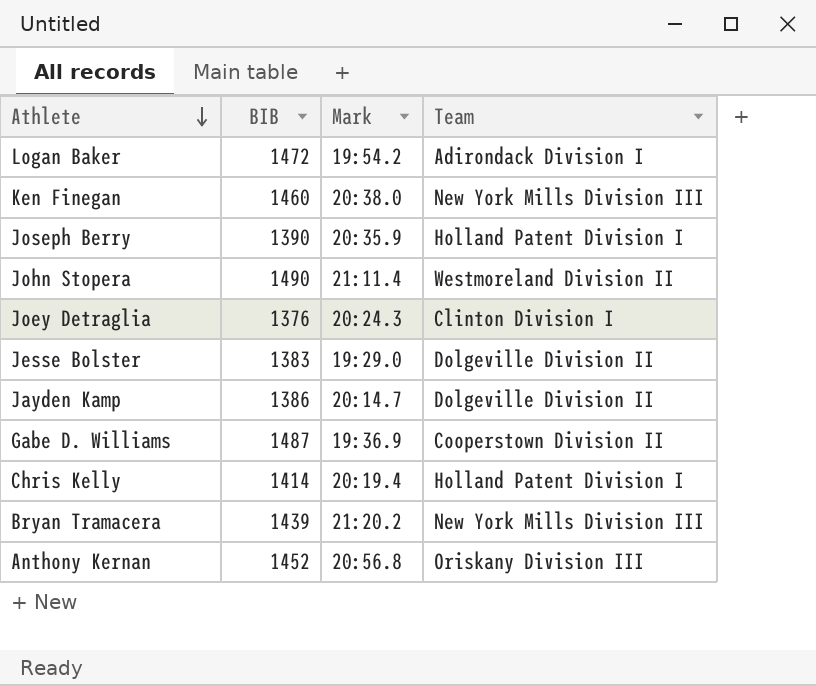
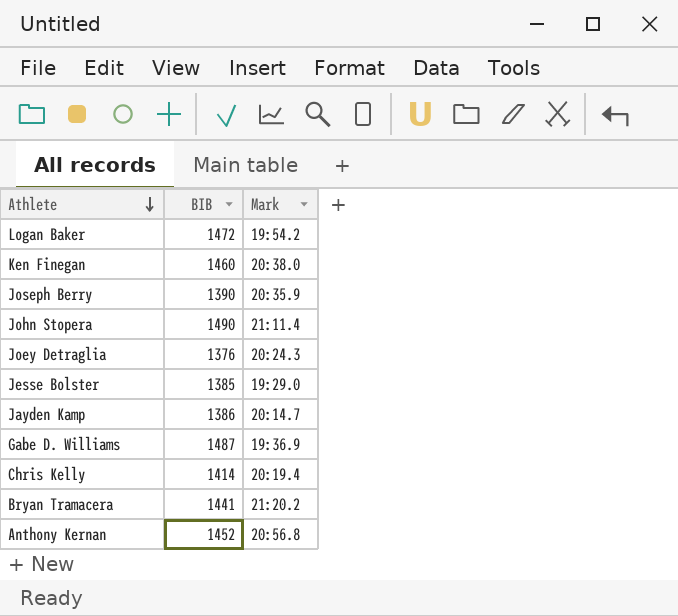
column Team | position: 4 -> none
Jesse Bolster | BIB: 1383 -> 1385
Bryan Tramacera | BIB: 1439 -> 1441

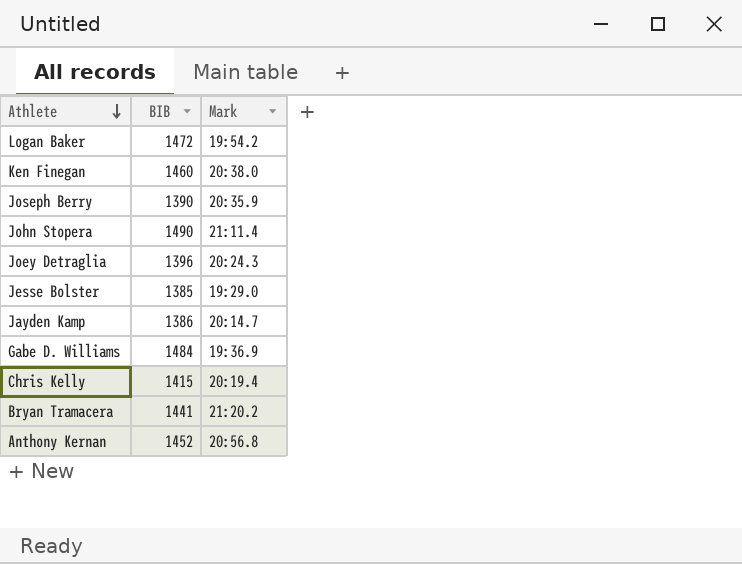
Joey Detraglia | BIB: 1376 -> 1396
Gabe D. Williams | BIB: 1487 -> 1484
Chris Kelly | BIB: 1414 -> 1415

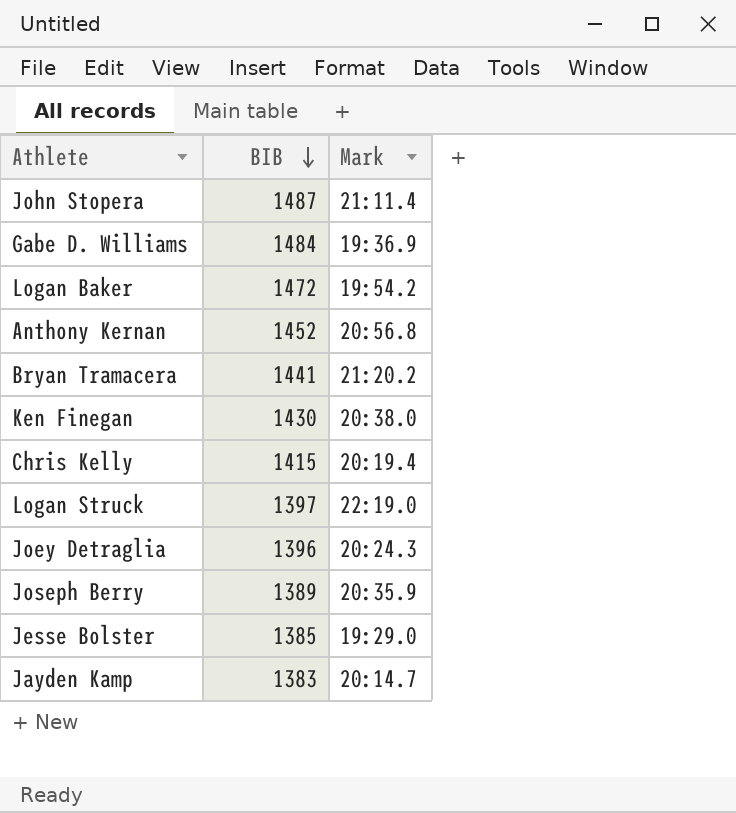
row order: Athlete descending -> BIB descending
John Stopera | BIB: 1490 -> 1487
Ken Finegan | BIB: 1460 -> 1430
row Logan Struck: none -> 1397 | 22:19.0
Joseph Berry | BIB: 1390 -> 1389
Jayden Kamp | BIB: 1386 -> 1383

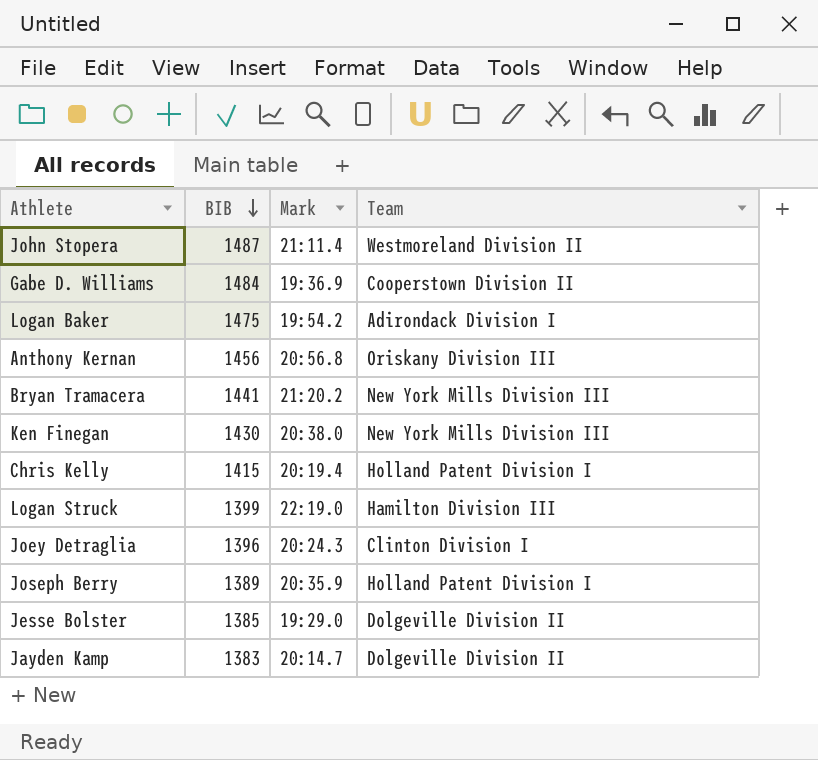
column Team | position: none -> 4
Logan Baker | BIB: 1472 -> 1475
Anthony Kernan | BIB: 1452 -> 1456
Logan Struck | BIB: 1397 -> 1399

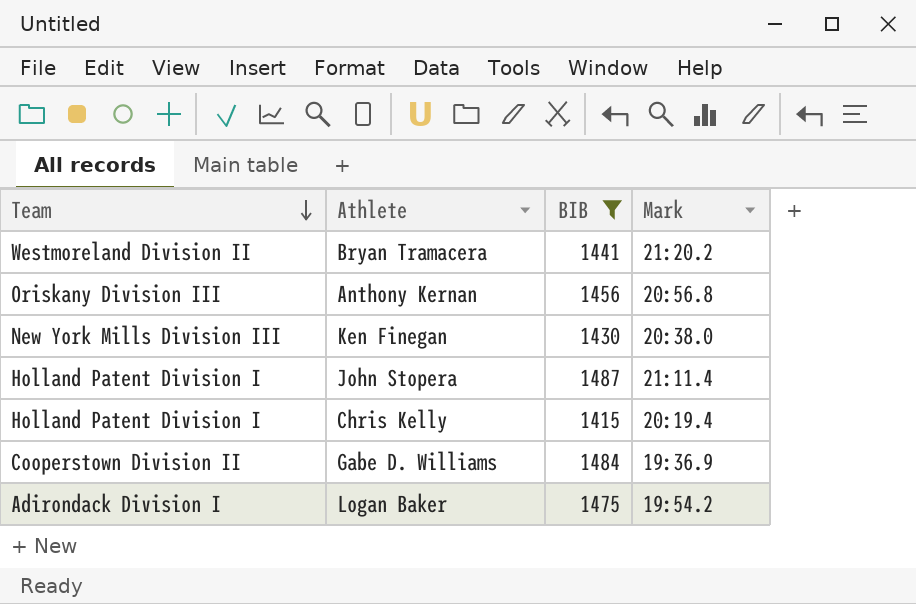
filter: none -> BIB >= 1415
row order: BIB descending -> Team descending
column Team | position: 4 -> 1
Bryan Tramacera | Team: New York Mills Division III -> Westmoreland Division II
John Stopera | Team: Westmoreland Division II -> Holland Patent Division I

